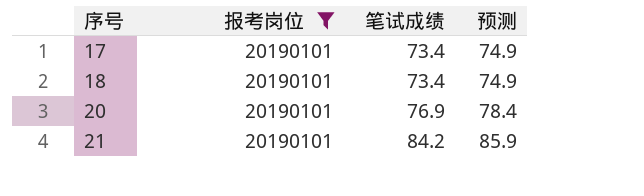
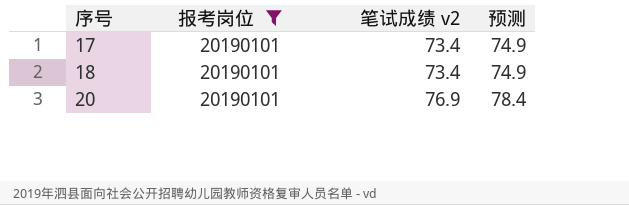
column name: 笔试成绩 -> 笔试成绩 v2
row 21: 20190101 | 84.2 | 85.9 -> none

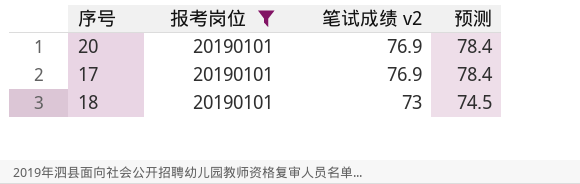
row order: 序号 ascending -> 笔试成绩 v2 descending
17 | 笔试成绩 v2: 73.4 -> 76.9
17 | 预测: 74.9 -> 78.4
18 | 笔试成绩 v2: 73.4 -> 73
18 | 预测: 74.9 -> 74.5

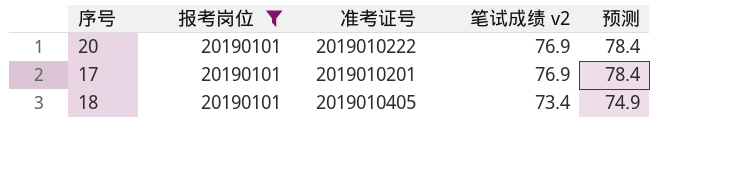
column 准考证号 | position: none -> 3
18 | 笔试成绩 v2: 73 -> 73.4
18 | 预测: 74.5 -> 74.9

